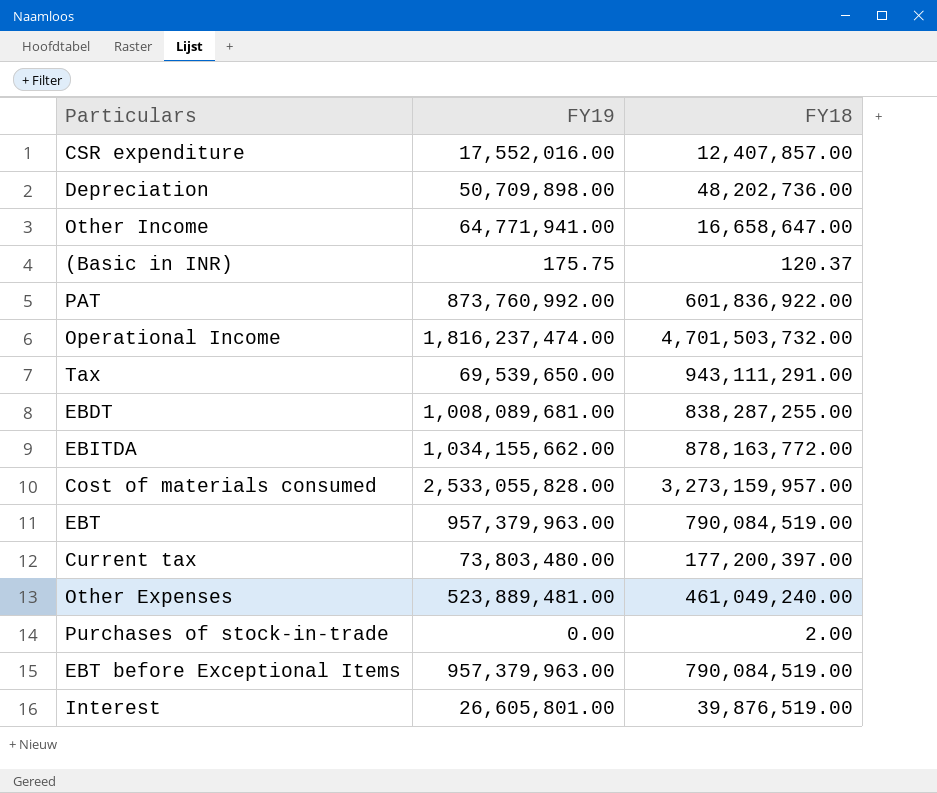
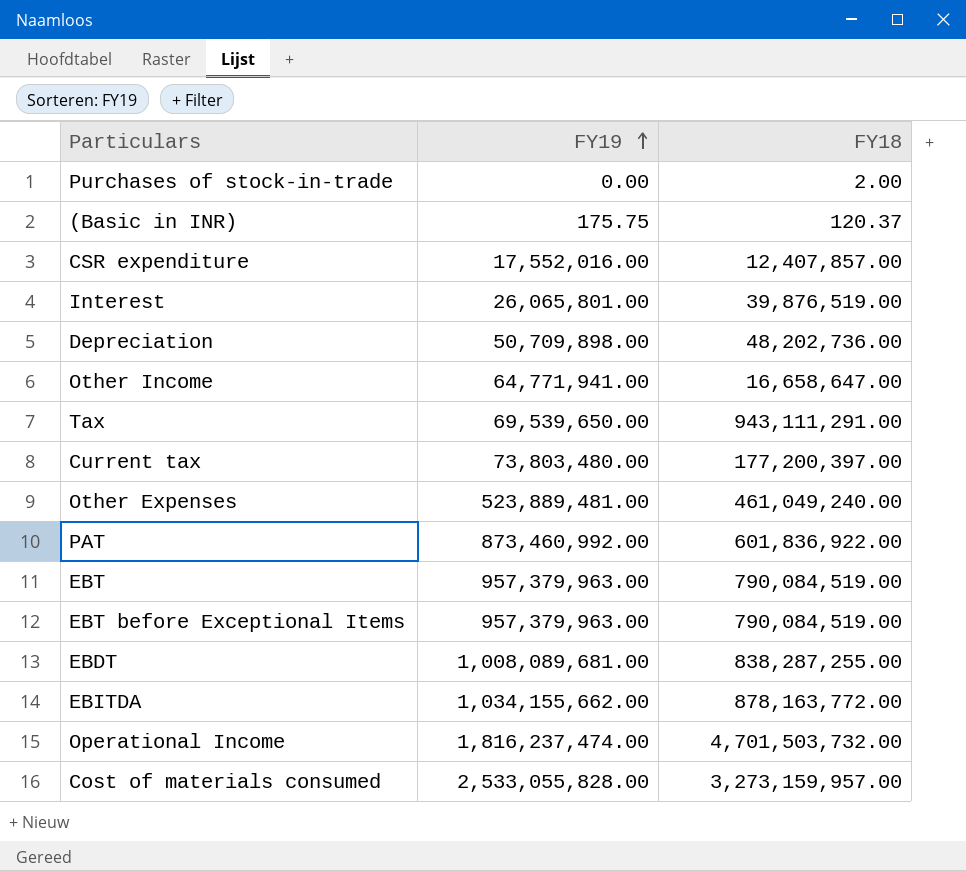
row order: none -> FY19 ascending
Interest | FY19: 26,605,801.00 -> 26,065,801.00
PAT | FY19: 873,760,992.00 -> 873,460,992.00

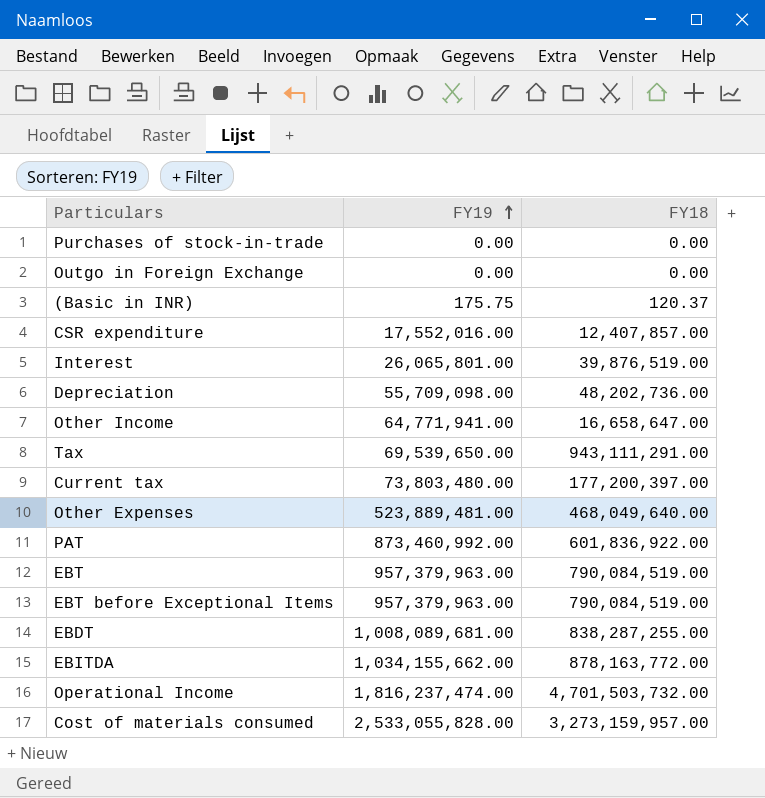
Purchases of stock-in-trade | FY18: 2.00 -> 0.00
row Outgo in Foreign Exchange: none -> 0.00 | 0.00
Depreciation | FY19: 50,709,898.00 -> 55,709,098.00
Other Expenses | FY18: 461,049,240.00 -> 468,049,640.00

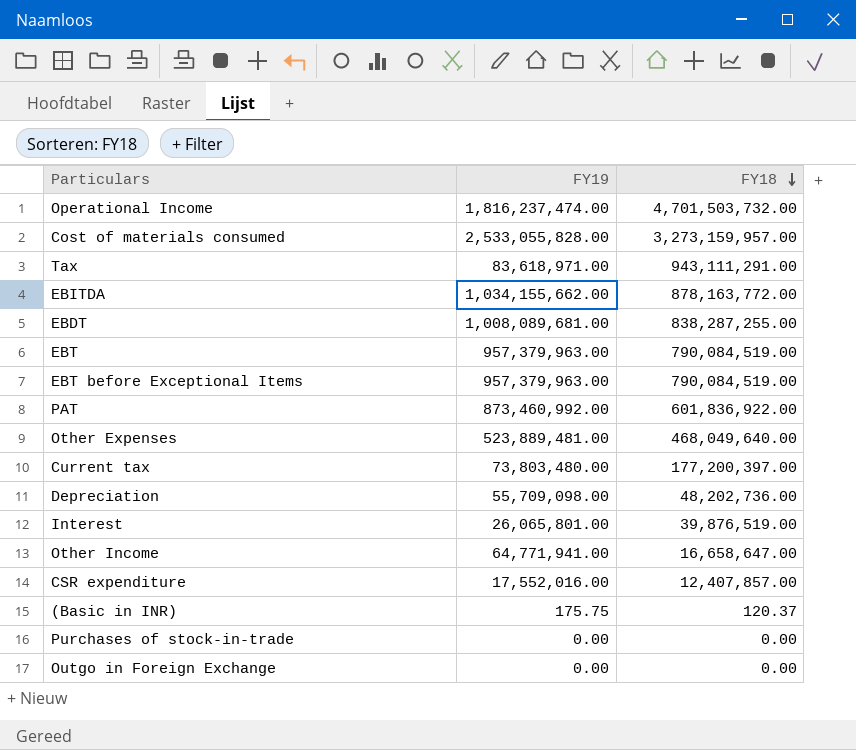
row order: FY19 ascending -> FY18 descending
Tax | FY19: 69,539,650.00 -> 83,618,971.00

